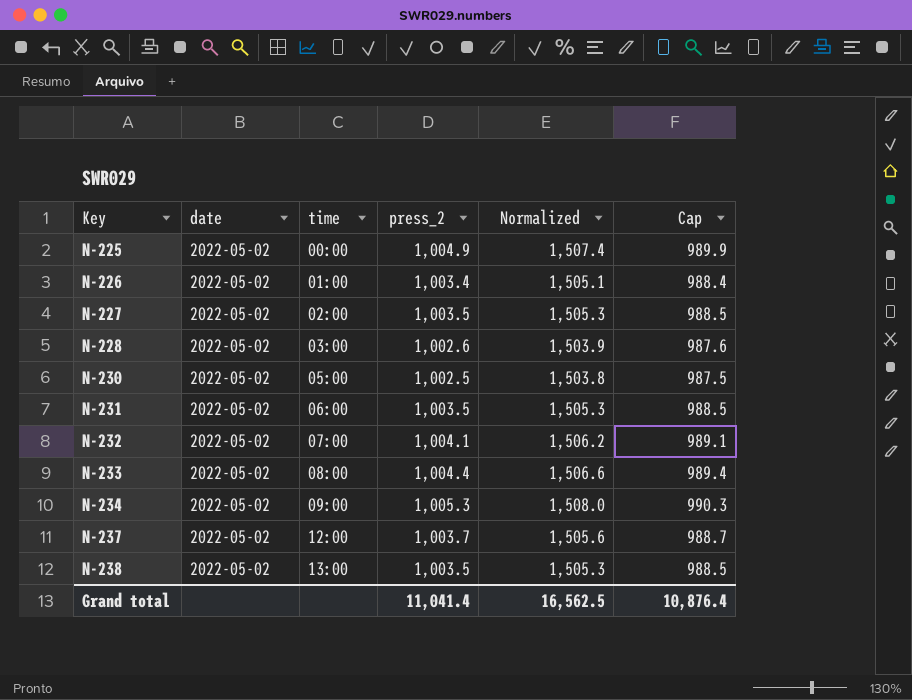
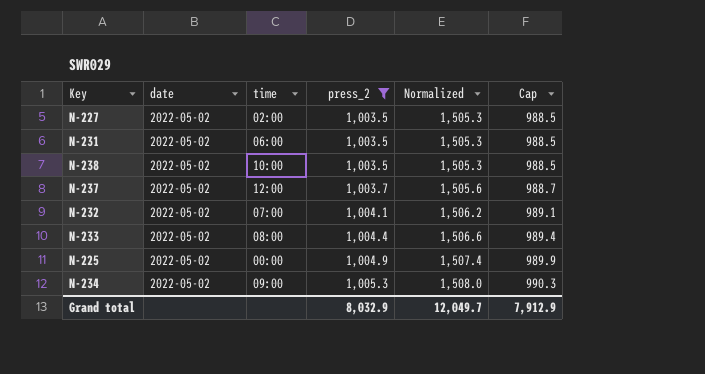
filter: none -> press_2 >= 1,003.5
row order: Key ascending -> press_2 ascending
N-238 | time: 13:00 -> 10:00
Grand total | press_2: 11,041.4 -> 8,032.9
Grand total | Normalized: 16,562.5 -> 12,049.7
Grand total | Cap: 10,876.4 -> 7,912.9

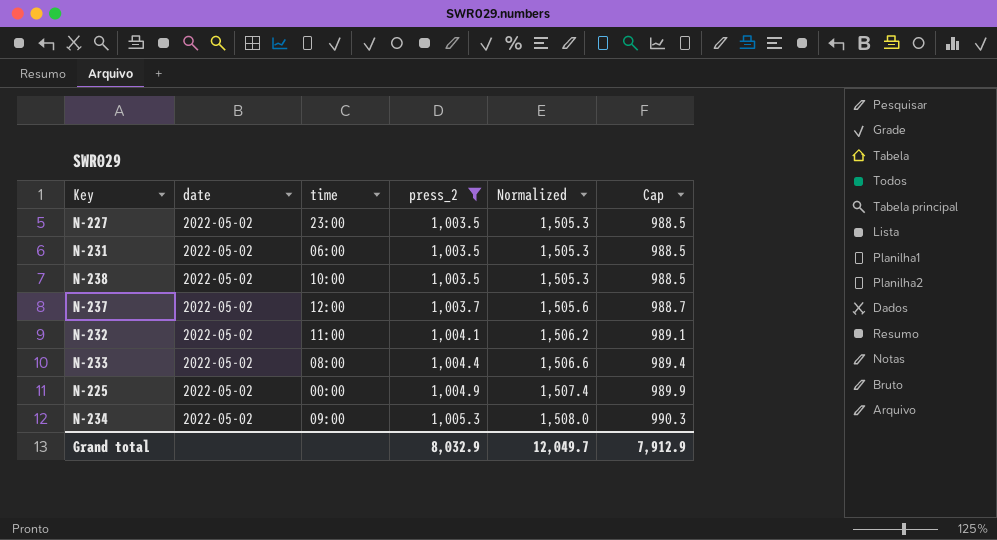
N-227 | time: 02:00 -> 23:00
N-232 | time: 07:00 -> 11:00

